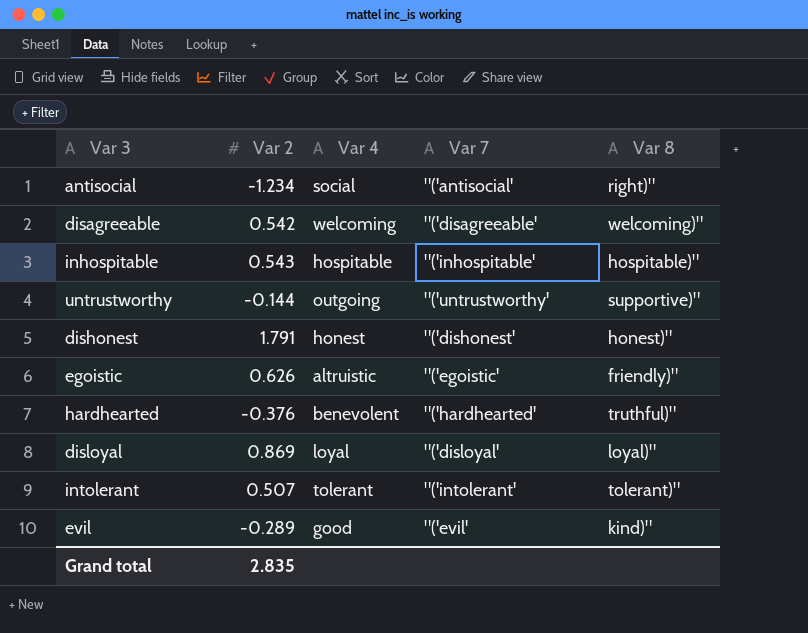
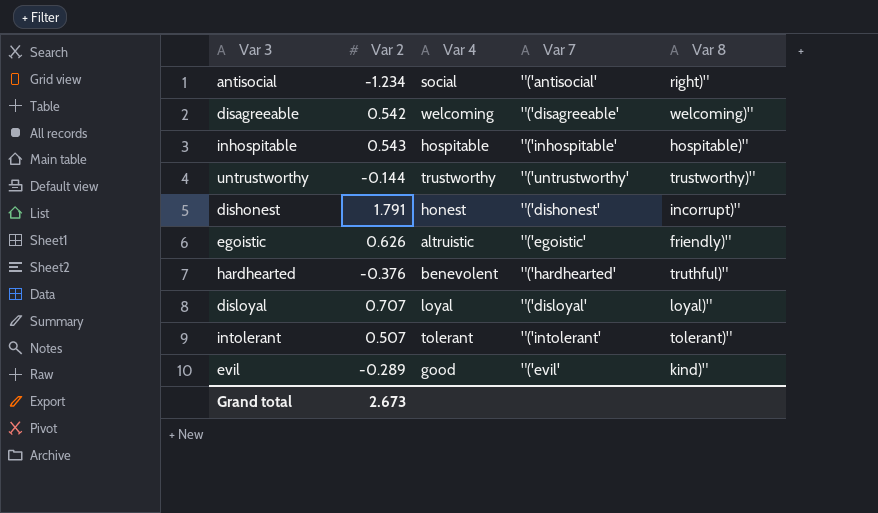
untrustworthy | Var 4: outgoing -> trustworthy
untrustworthy | Var 8: supportive)" -> trustworthy)"
dishonest | Var 8: honest)" -> incorrupt)"
disloyal | Var 2: 0.869 -> 0.707
Grand total | Var 2: 2.835 -> 2.673

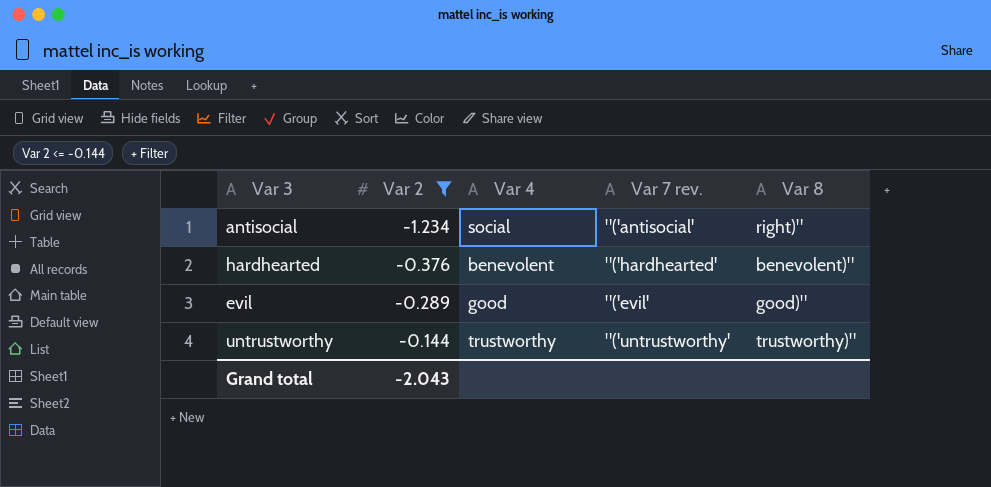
filter: none -> Var 2 <= -0.144
row order: none -> Var 2 ascending
column name: Var 7 -> Var 7 rev.
hardhearted | Var 8: truthful)" -> benevolent)"
evil | Var 8: kind)" -> good)"
Grand total | Var 2: 2.673 -> -2.043

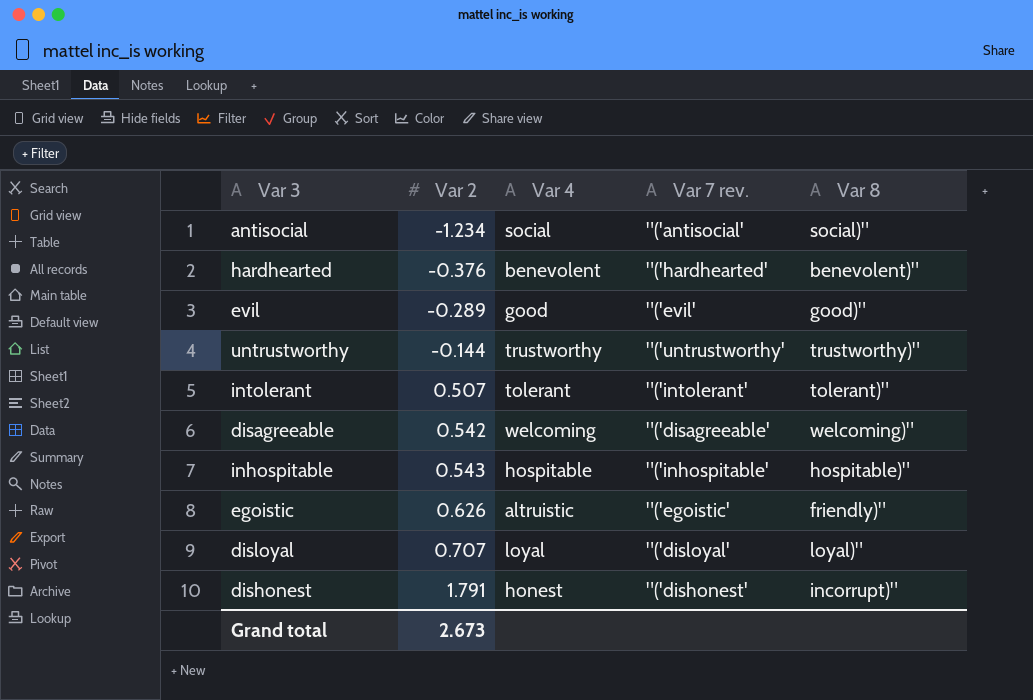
filter: Var 2 <= -0.144 -> none
antisocial | Var 8: right)" -> social)"
Grand total | Var 2: -2.043 -> 2.673

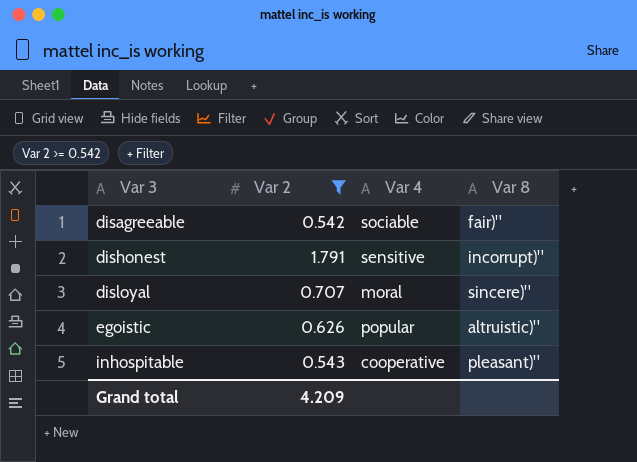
filter: none -> Var 2 >= 0.542
row order: Var 2 ascending -> Var 3 ascending
column Var 7 rev. | position: 4 -> none
disagreeable | Var 4: welcoming -> sociable
disagreeable | Var 8: welcoming)" -> fair)"
dishonest | Var 4: honest -> sensitive
disloyal | Var 4: loyal -> moral
disloyal | Var 8: loyal)" -> sincere)"
egoistic | Var 4: altruistic -> popular
egoistic | Var 8: friendly)" -> altruistic)"
inhospitable | Var 4: hospitable -> cooperative
inhospitable | Var 8: hospitable)" -> pleasant)"
Grand total | Var 2: 2.673 -> 4.209

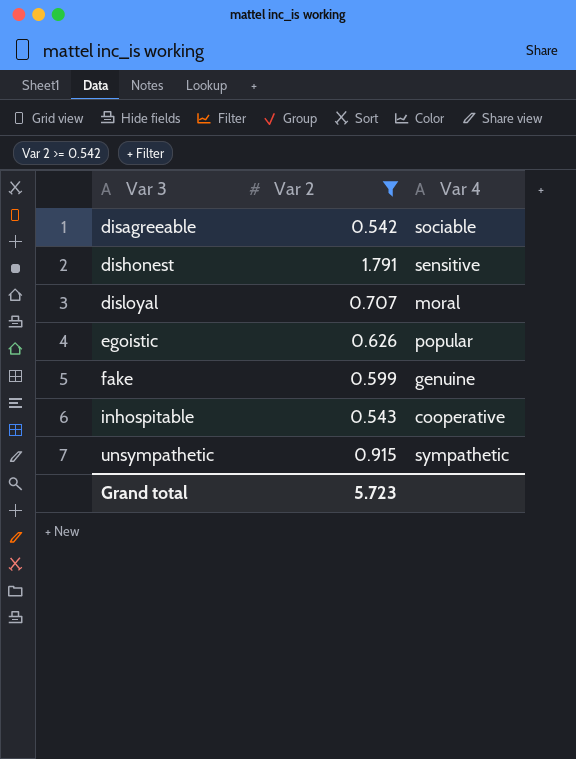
column Var 8 | position: 4 -> none
row fake: none -> 0.599 | genuine
row unsympathetic: none -> 0.915 | sympathetic
Grand total | Var 2: 4.209 -> 5.723

